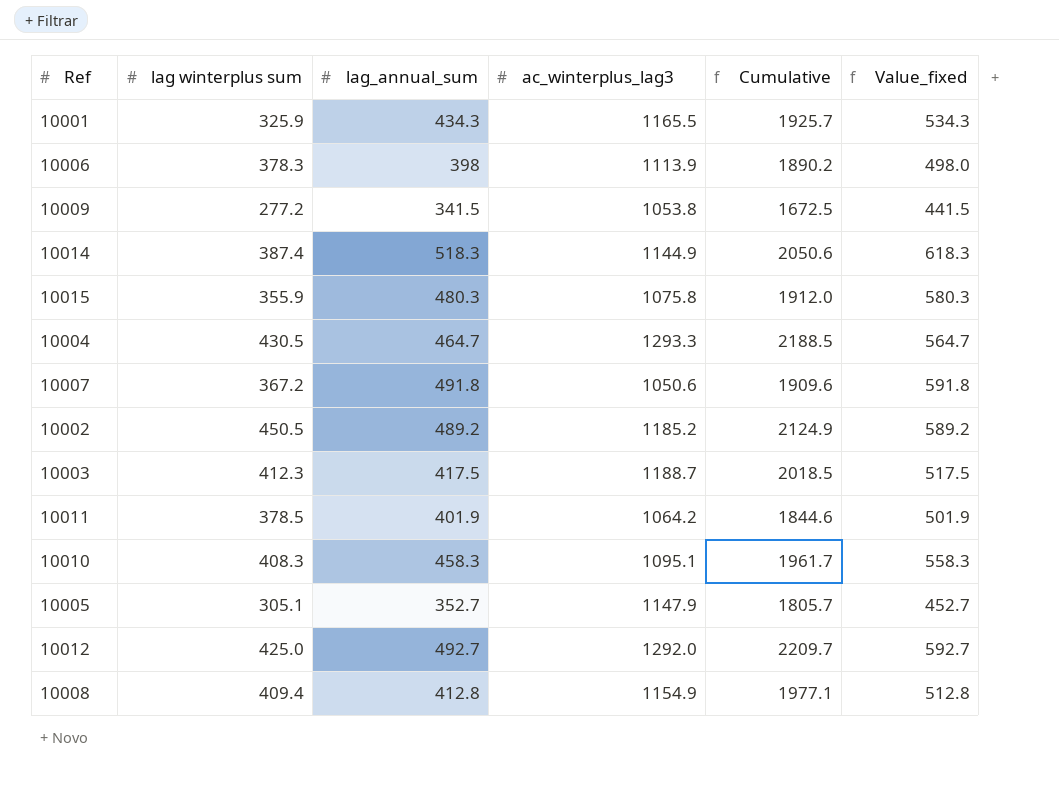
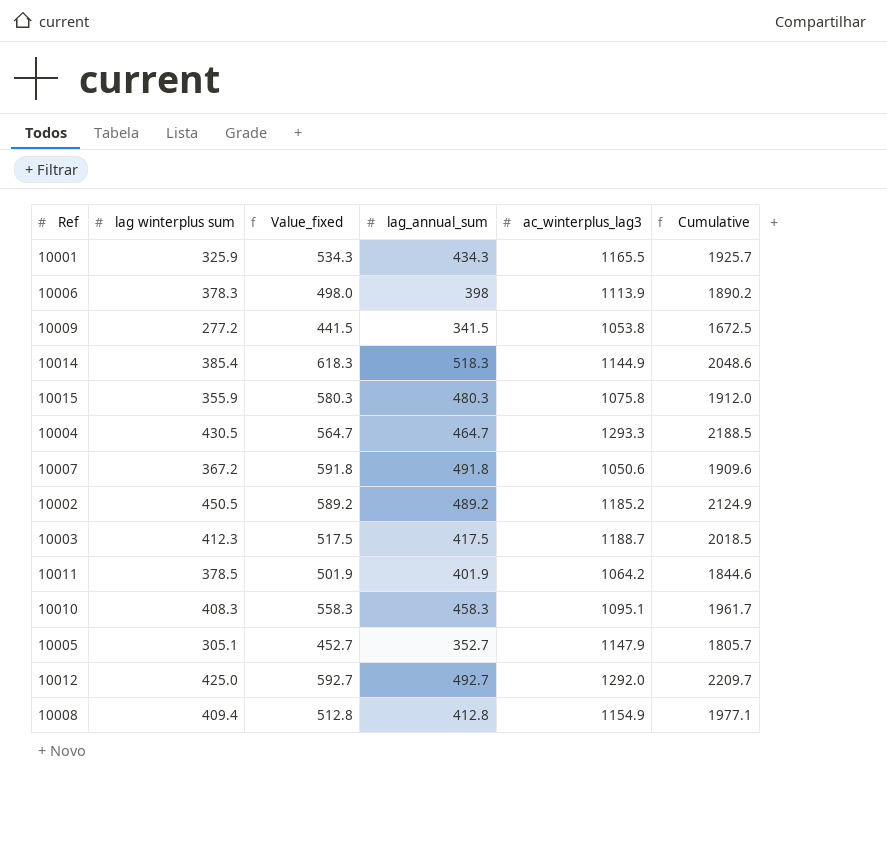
column Value_fixed | position: 6 -> 3
10014 | lag winterplus sum: 387.4 -> 385.4
10014 | Cumulative: 2050.6 -> 2048.6

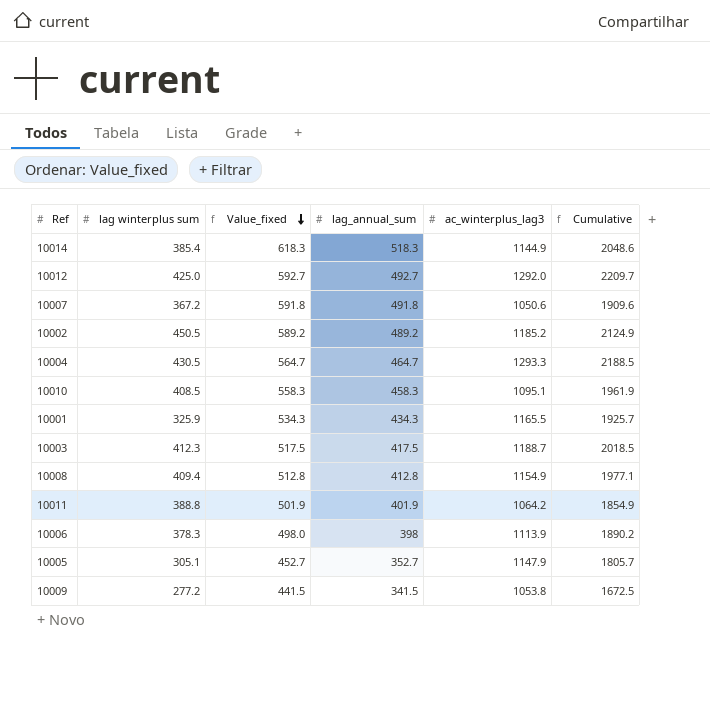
row order: none -> Value_fixed descending
row 10015: 355.9 | 580.3 | 480.3 | 1075.8 | 1912.0 -> none
10010 | lag winterplus sum: 408.3 -> 408.5
10010 | Cumulative: 1961.7 -> 1961.9
10011 | lag winterplus sum: 378.5 -> 388.8
10011 | Cumulative: 1844.6 -> 1854.9

